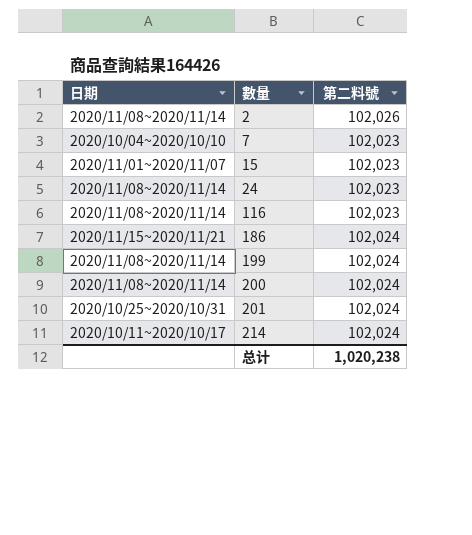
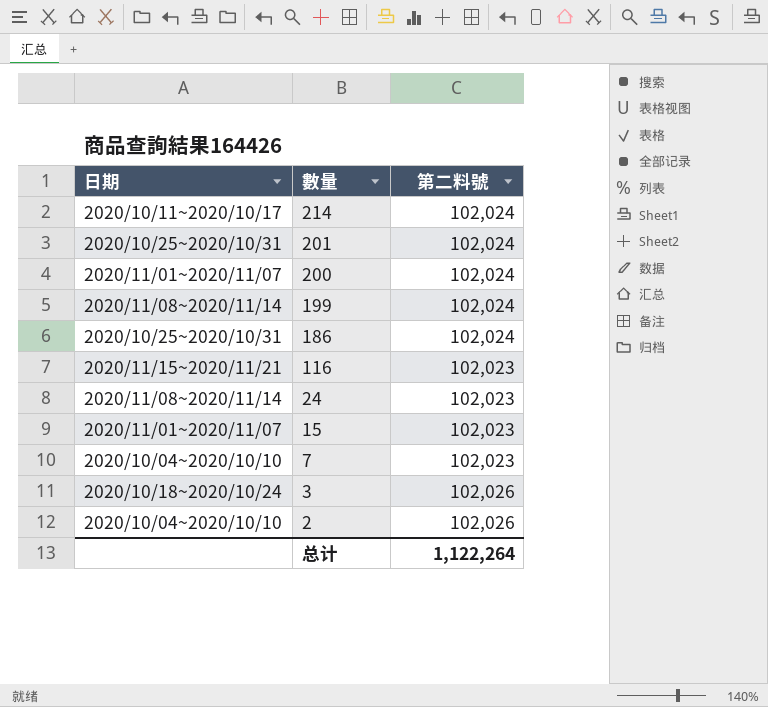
row order: 數量 ascending -> 數量 descending
200 | 日期: 2020/11/08~2020/11/14 -> 2020/11/01~2020/11/07
186 | 日期: 2020/11/15~2020/11/21 -> 2020/10/25~2020/10/31
116 | 日期: 2020/11/08~2020/11/14 -> 2020/11/15~2020/11/21
row 3: none -> 2020/10/18~2020/10/24 | 102,026
2 | 日期: 2020/11/08~2020/11/14 -> 2020/10/04~2020/10/10
总计 | 第二料號: 1,020,238 -> 1,122,264

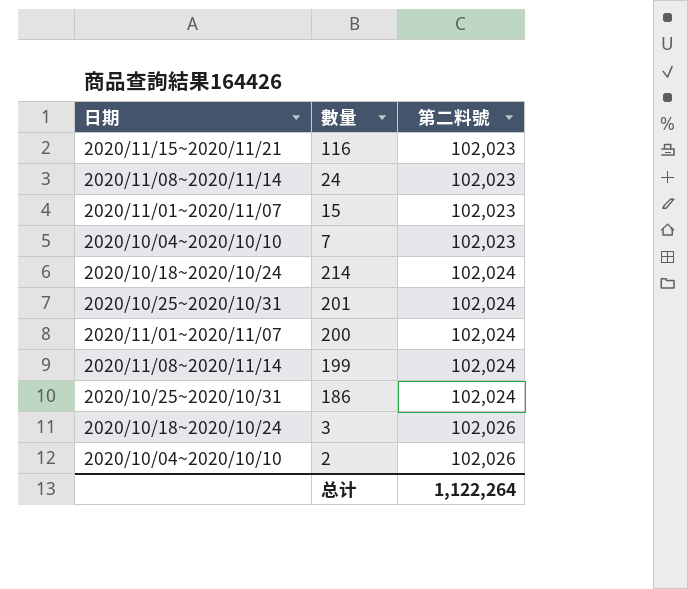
row order: 數量 descending -> 第二料號 ascending
214 | 日期: 2020/10/11~2020/10/17 -> 2020/10/18~2020/10/24

